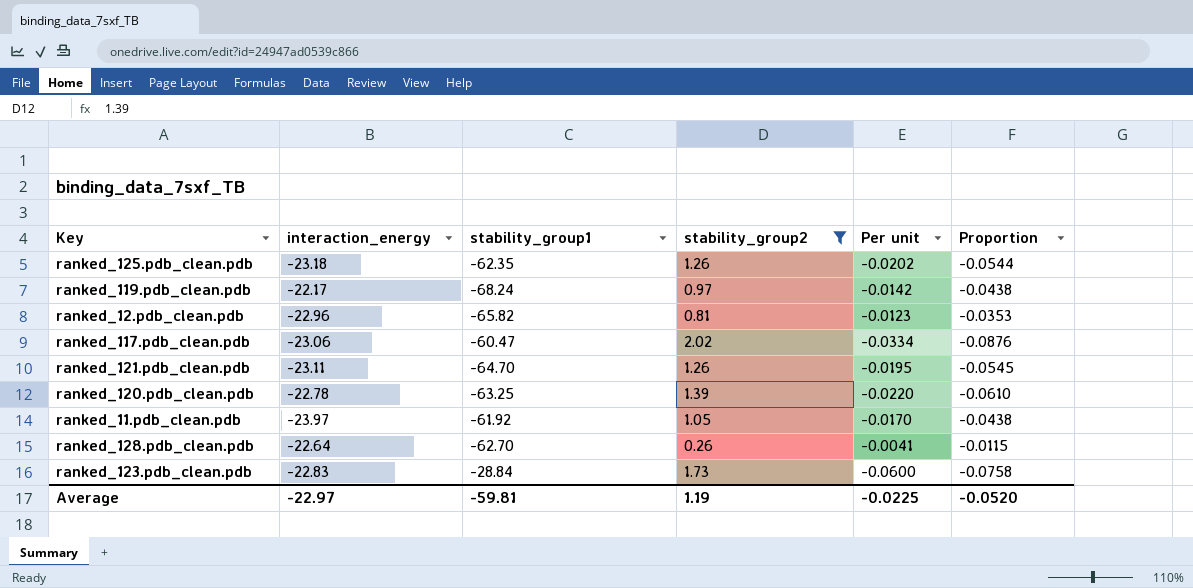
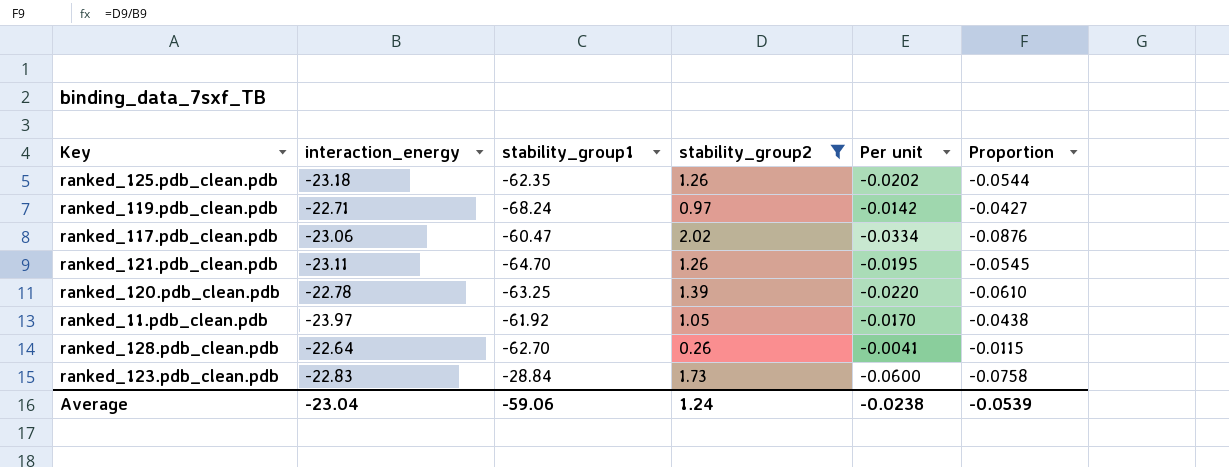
row ranked_12.pdb_clean.pdb: -22.96 | -65.82 | 0.81 | -0.0123 | -0.0353 -> none
ranked_119.pdb_clean.pdb | interaction_energy: -22.17 -> -22.71
ranked_119.pdb_clean.pdb | Proportion: -0.0438 -> -0.0427
Average | interaction_energy: -22.97 -> -23.04
Average | stability_group1: -59.81 -> -59.06
Average | stability_group2: 1.19 -> 1.24
Average | Per unit: -0.0225 -> -0.0238
Average | Proportion: -0.0520 -> -0.0539

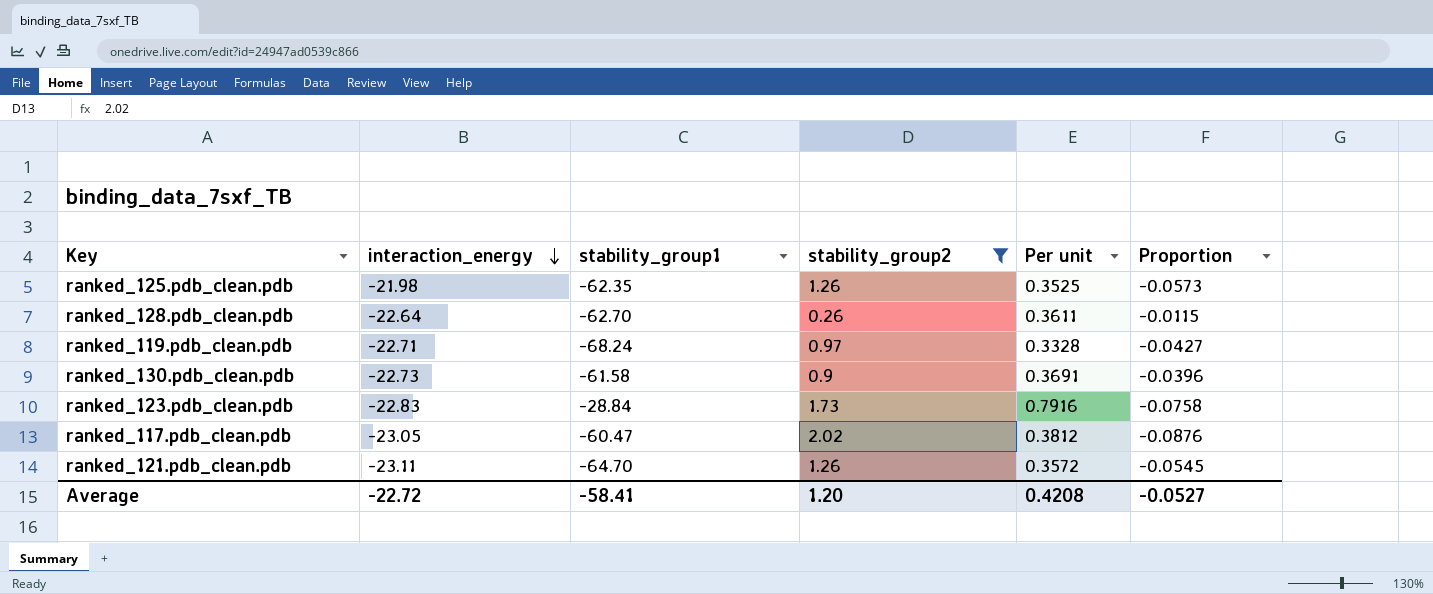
row order: none -> interaction_energy descending
column Per unit | formula: [stability_group2] / [stability_group1] -> [interaction_energy] / [stability_group1]
row ranked_120.pdb_clean.pdb: -22.78 | -63.25 | 1.39 | -0.0220 | -0.0610 -> none
row ranked_11.pdb_clean.pdb: -23.97 | -61.92 | 1.05 | -0.0170 | -0.0438 -> none
ranked_125.pdb_clean.pdb | interaction_energy: -23.18 -> -21.98
ranked_125.pdb_clean.pdb | Proportion: -0.0544 -> -0.0573
row ranked_130.pdb_clean.pdb: none -> -22.73 | -61.58 | 0.9 | 0.3691 | -0.0396
ranked_117.pdb_clean.pdb | interaction_energy: -23.06 -> -23.05
Average | interaction_energy: -23.04 -> -22.72
Average | stability_group1: -59.06 -> -58.41
Average | stability_group2: 1.24 -> 1.20
Average | Per unit: -0.0238 -> 0.4208
Average | Proportion: -0.0539 -> -0.0527

